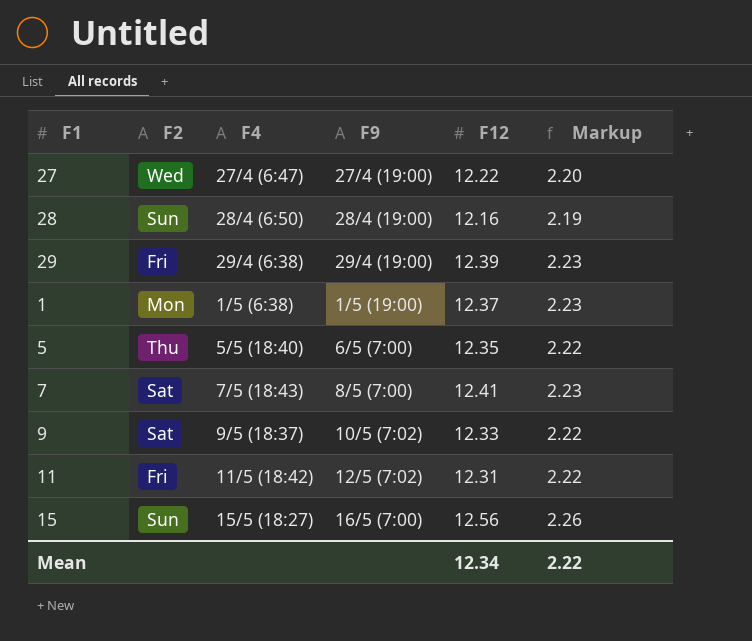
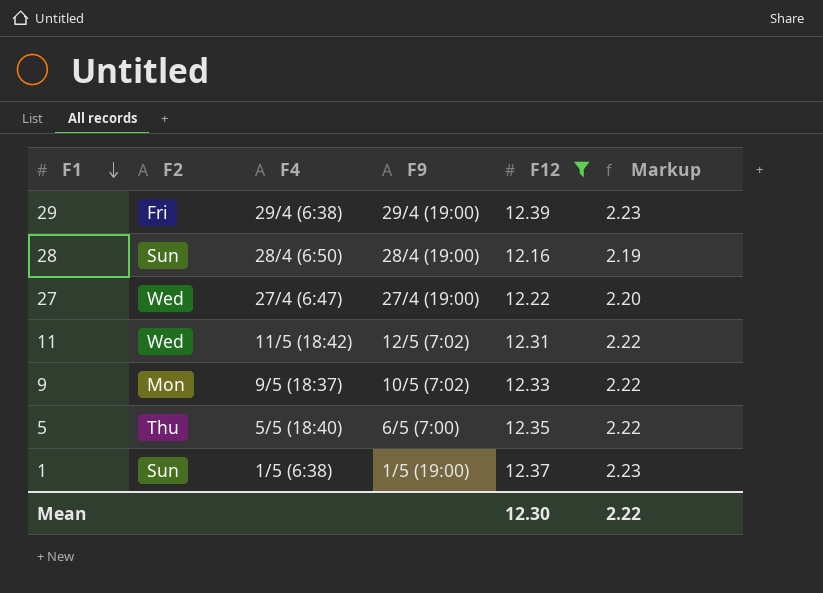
filter: none -> F12 <= 12.39
row order: none -> F1 descending
11 | F2: Fri -> Wed
9 | F2: Sat -> Mon
1 | F2: Mon -> Sun
Mean | F12: 12.34 -> 12.30

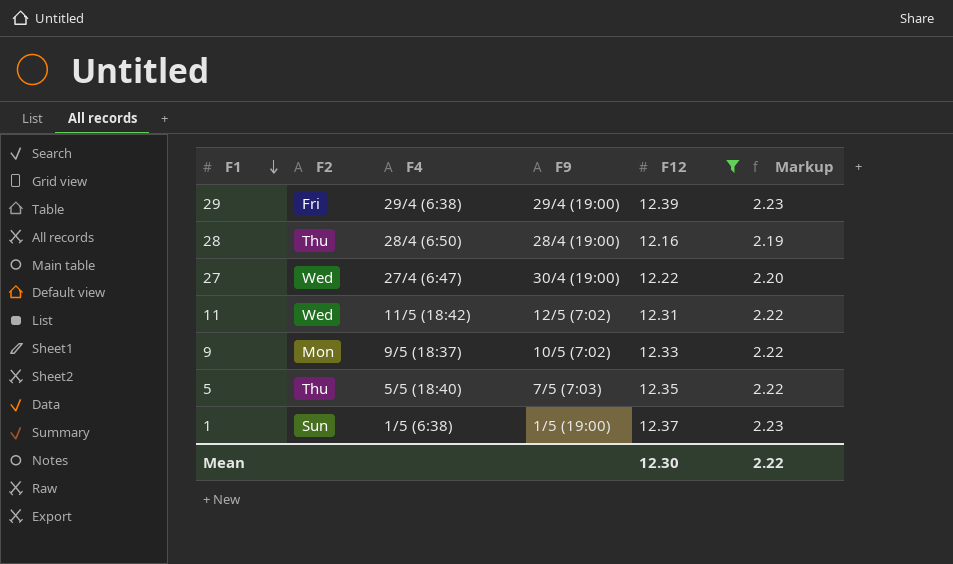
28 | F2: Sun -> Thu
27 | F9: 27/4 (19:00) -> 30/4 (19:00)
5 | F9: 6/5 (7:00) -> 7/5 (7:03)

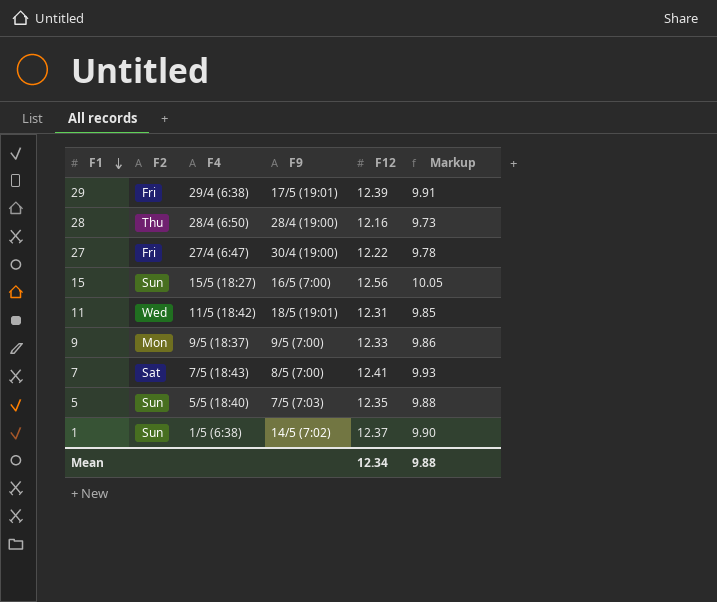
filter: F12 <= 12.39 -> none
column Markup | formula: [F12] * 0.18 -> [F12] * 0.8
29 | F9: 29/4 (19:00) -> 17/5 (19:01)
27 | F2: Wed -> Fri
11 | F9: 12/5 (7:02) -> 18/5 (19:01)
9 | F9: 10/5 (7:02) -> 9/5 (7:00)
5 | F2: Thu -> Sun
1 | F9: 1/5 (19:00) -> 14/5 (7:02)
Mean | F12: 12.30 -> 12.34
Mean | Markup: 2.22 -> 9.88

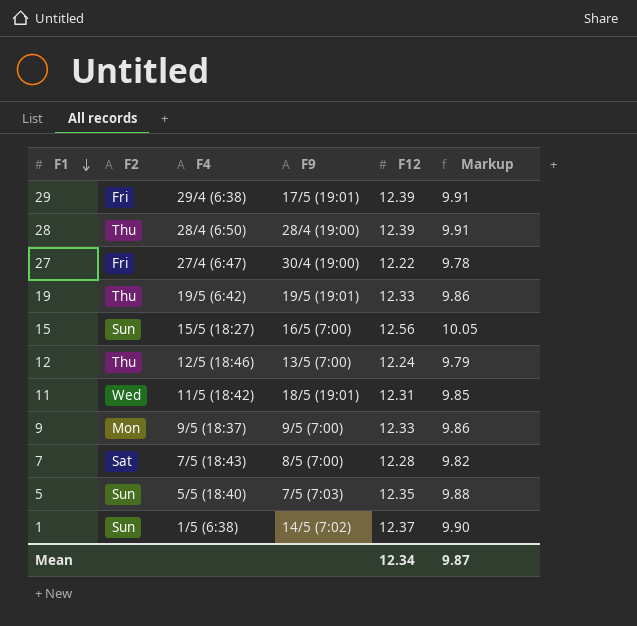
28 | F12: 12.16 -> 12.39
28 | Markup: 9.73 -> 9.91
row 19: none -> Thu | 19/5 (6:42) | 19/5 (19:01) | 12.33 | 9.86
row 12: none -> Thu | 12/5 (18:46) | 13/5 (7:00) | 12.24 | 9.79
7 | F12: 12.41 -> 12.28
7 | Markup: 9.93 -> 9.82
Mean | Markup: 9.88 -> 9.87

